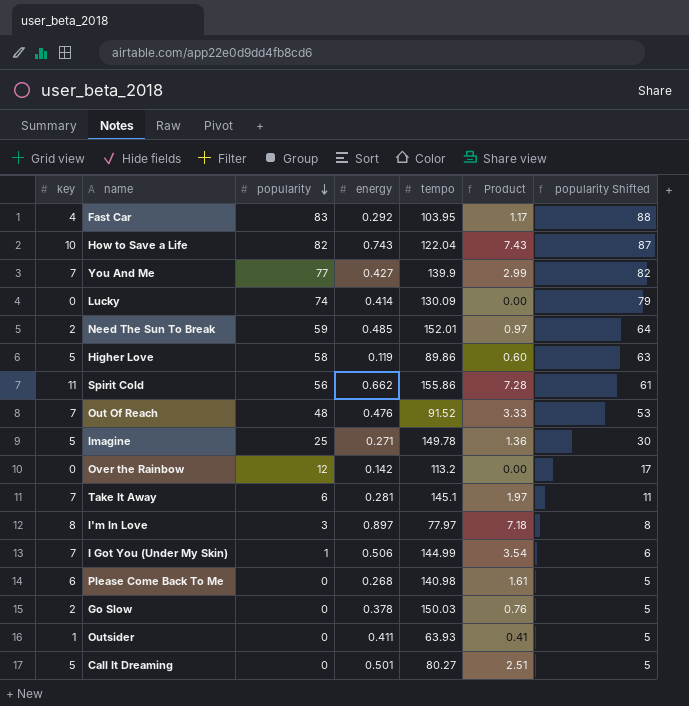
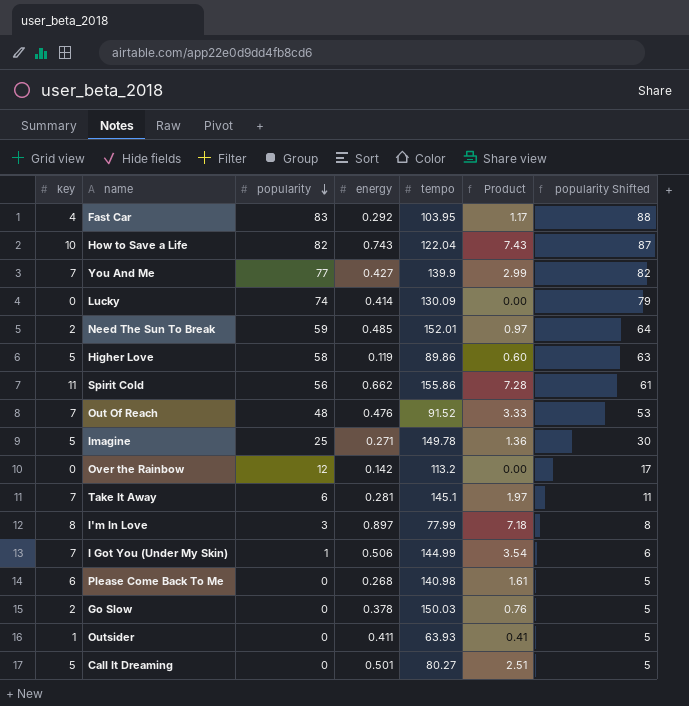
I'm In Love | tempo: 77.97 -> 77.99

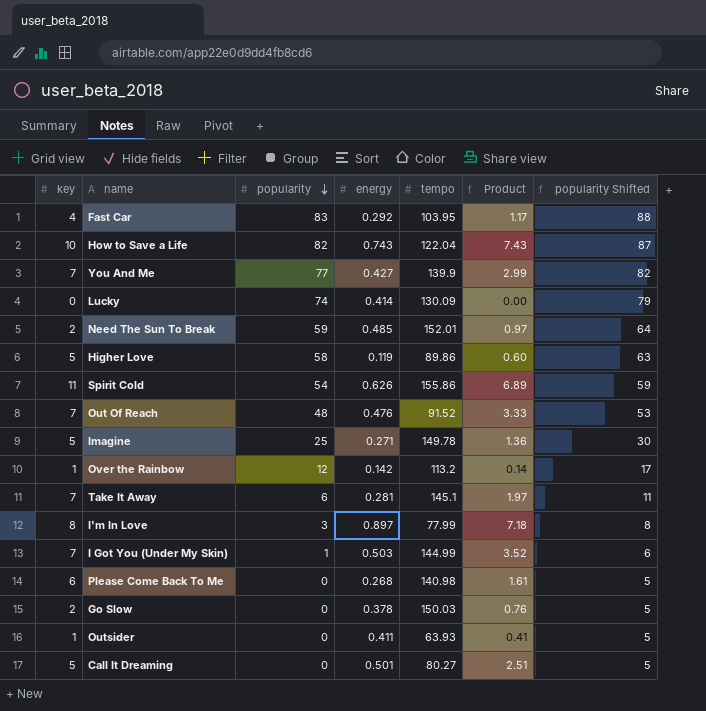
Spirit Cold | popularity: 56 -> 54
Spirit Cold | energy: 0.662 -> 0.626
Spirit Cold | Product: 7.28 -> 6.89
Spirit Cold | popularity Shifted: 61 -> 59
Over the Rainbow | key: 0 -> 1
Over the Rainbow | Product: 0.00 -> 0.14
I Got You (Under My Skin) | energy: 0.506 -> 0.503
I Got You (Under My Skin) | Product: 3.54 -> 3.52

